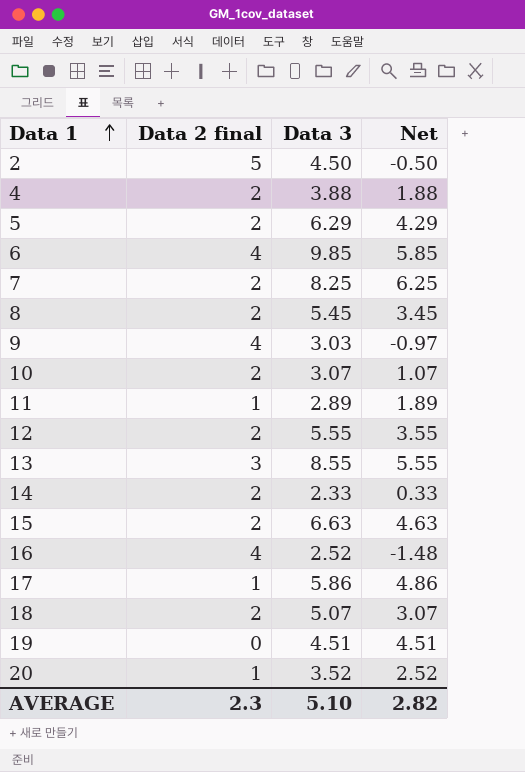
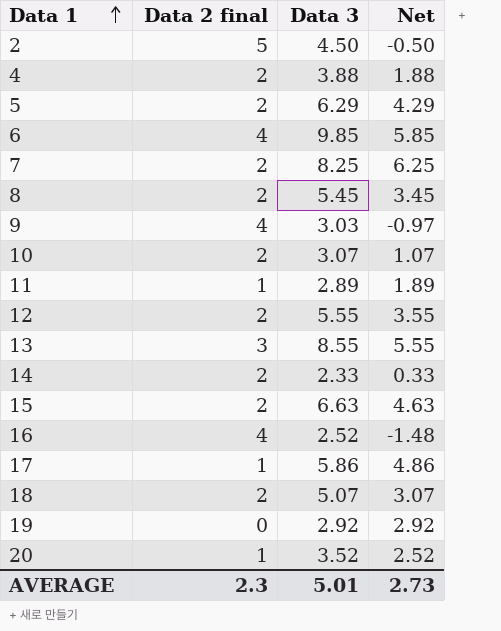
19 | Data 3: 4.51 -> 2.92
19 | Net: 4.51 -> 2.92
AVERAGE | Data 3: 5.10 -> 5.01
AVERAGE | Net: 2.82 -> 2.73

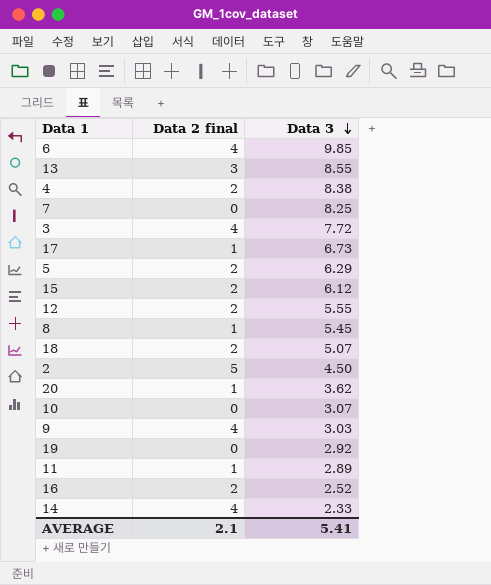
row order: Data 1 ascending -> Data 3 descending
column Net | formula: [Data 3] - [Data 2 final] -> none
4 | Data 3: 3.88 -> 8.38
7 | Data 2 final: 2 -> 0
row 3: none -> 4 | 7.72
17 | Data 3: 5.86 -> 6.73
15 | Data 3: 6.63 -> 6.12
8 | Data 2 final: 2 -> 1
20 | Data 3: 3.52 -> 3.62
10 | Data 2 final: 2 -> 0
16 | Data 2 final: 4 -> 2
14 | Data 2 final: 2 -> 4
AVERAGE | Data 2 final: 2.3 -> 2.1
AVERAGE | Data 3: 5.01 -> 5.41

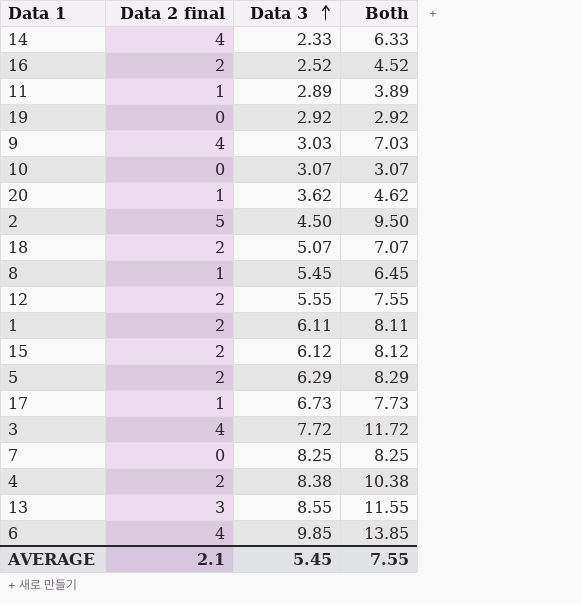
row order: Data 3 descending -> Data 3 ascending
column Both | formula: none -> [Data 2 final] + [Data 3]
row 1: none -> 2 | 6.11 | 8.11
AVERAGE | Data 3: 5.41 -> 5.45

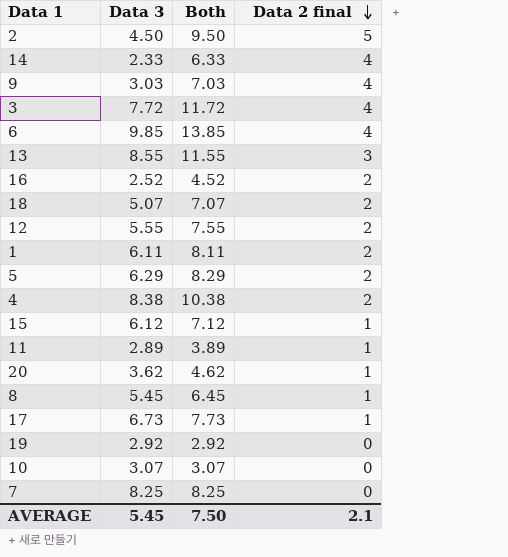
row order: Data 3 ascending -> Data 2 final descending
column Data 2 final | position: 2 -> 4
15 | Both: 8.12 -> 7.12
15 | Data 2 final: 2 -> 1
AVERAGE | Both: 7.55 -> 7.50

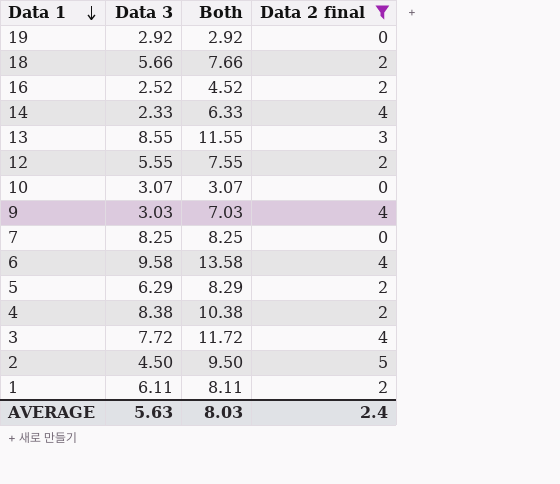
filter: none -> Data 2 final != 1
row order: Data 2 final descending -> Data 1 descending
18 | Data 3: 5.07 -> 5.66
18 | Both: 7.07 -> 7.66
6 | Data 3: 9.85 -> 9.58
6 | Both: 13.85 -> 13.58
AVERAGE | Data 3: 5.45 -> 5.63
AVERAGE | Both: 7.50 -> 8.03
AVERAGE | Data 2 final: 2.1 -> 2.4

